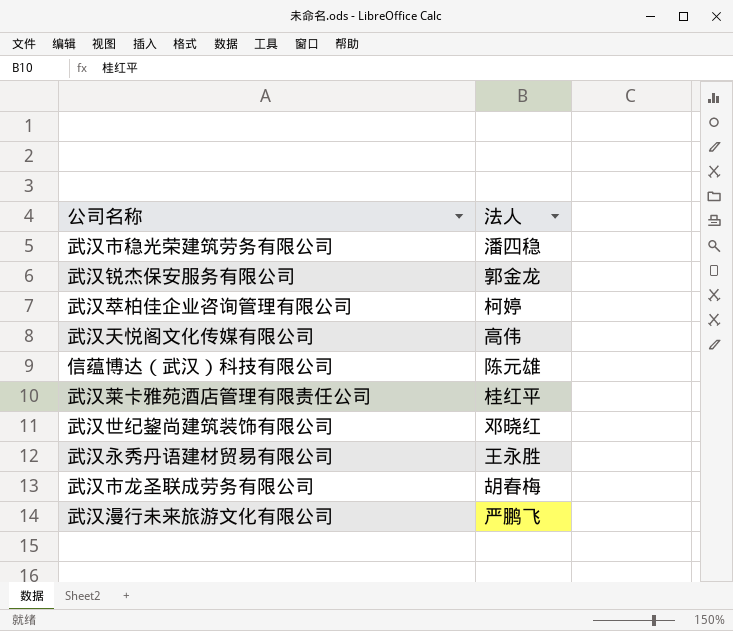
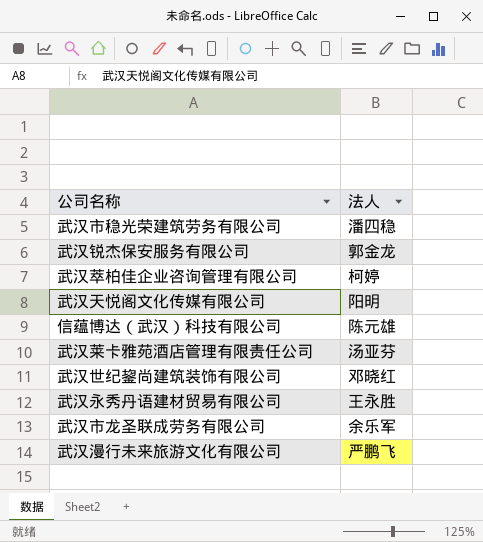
武汉天悦阁文化传媒有限公司 | 法人: 高伟 -> 阳明
武汉莱卡雅苑酒店管理有限责任公司 | 法人: 桂红平 -> 汤亚芬
武汉市龙圣联成劳务有限公司 | 法人: 胡春梅 -> 余乐军

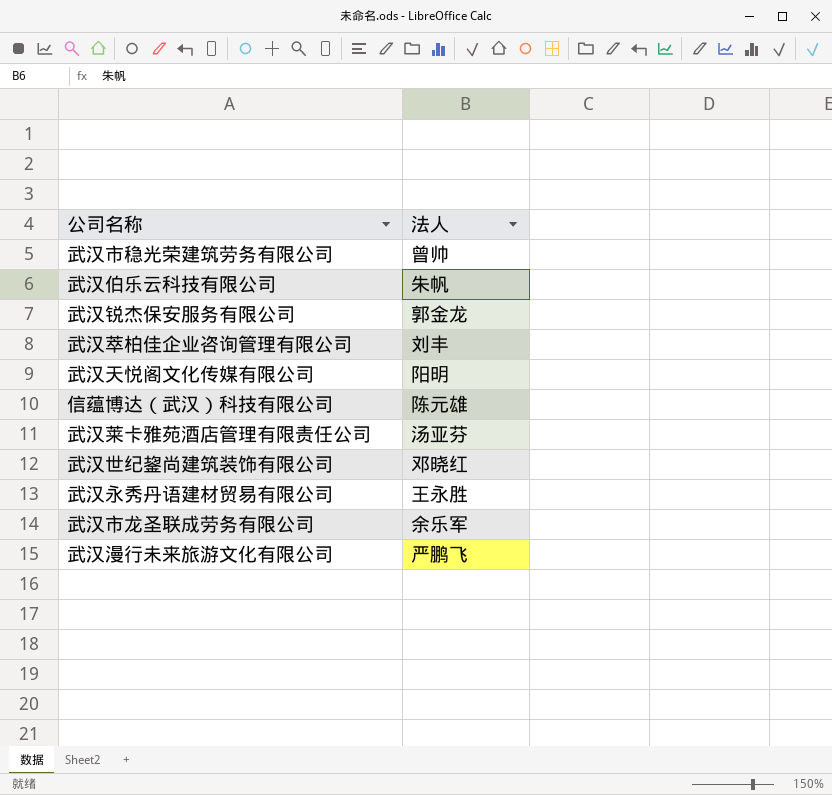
武汉市稳光荣建筑劳务有限公司 | 法人: 潘四稳 -> 曾帅
row 武汉伯乐云科技有限公司: none -> 朱帆
武汉萃柏佳企业咨询管理有限公司 | 法人: 柯婷 -> 刘丰

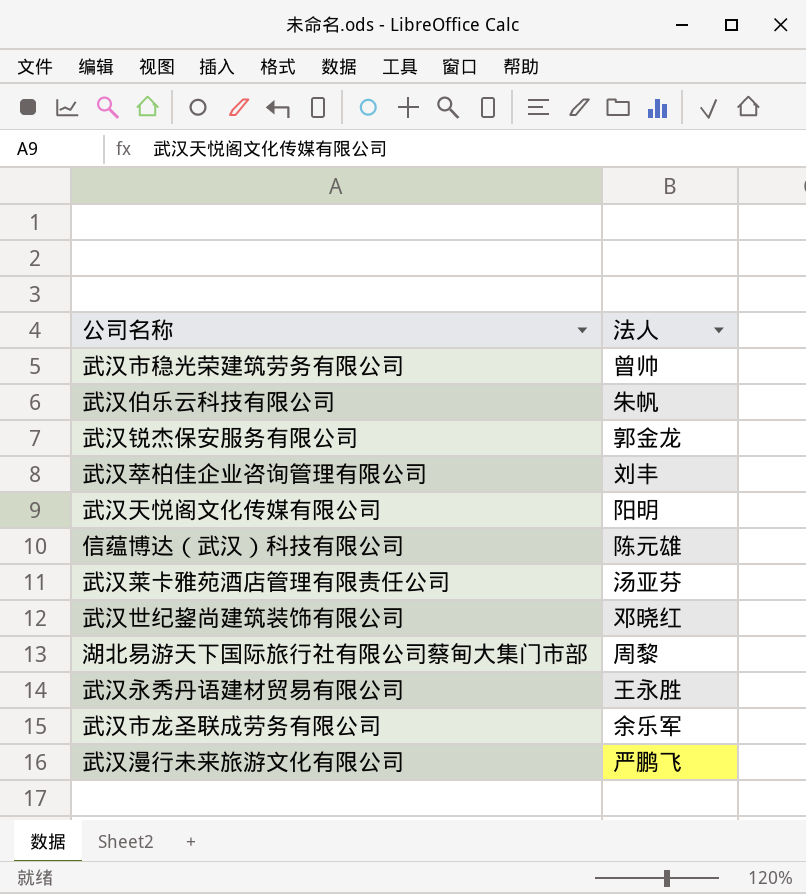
row 湖北易游天下国际旅行社有限公司蔡甸大集门市部: none -> 周黎

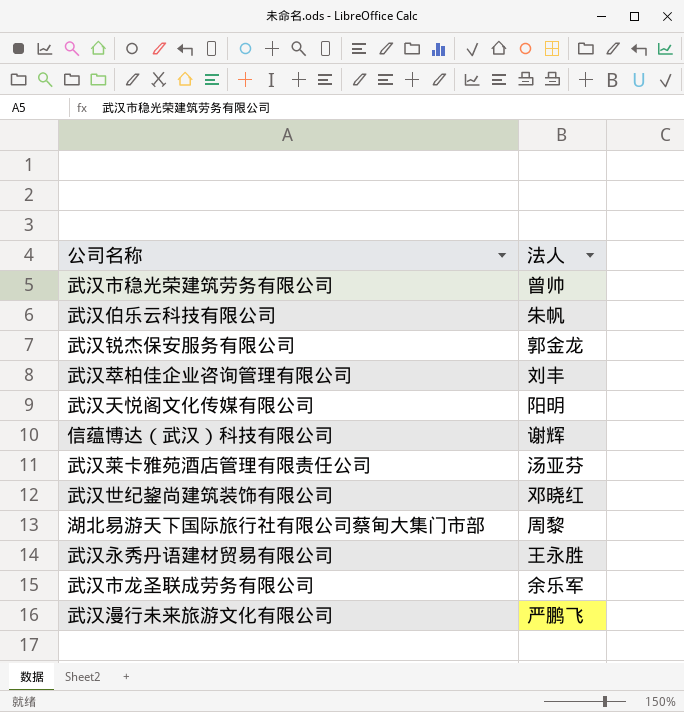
信蕴博达（武汉）科技有限公司 | 法人: 陈元雄 -> 谢辉

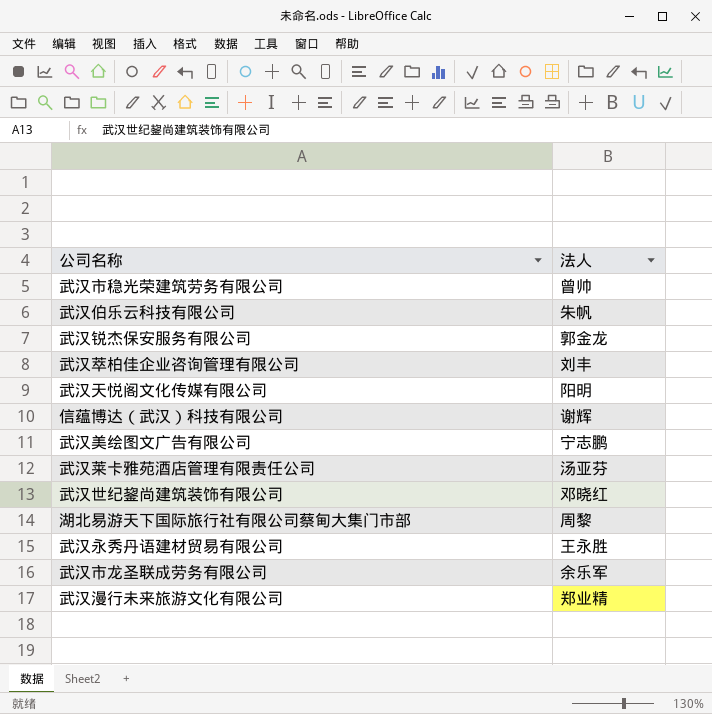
row 武汉美绘图文广告有限公司: none -> 宁志鹏
武汉漫行未来旅游文化有限公司 | 法人: 严鹏飞 -> 郑业精

